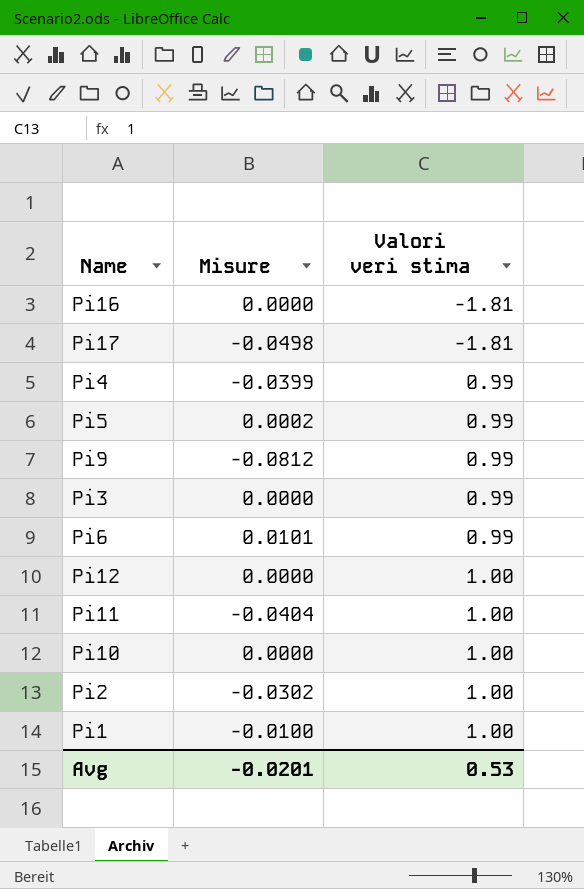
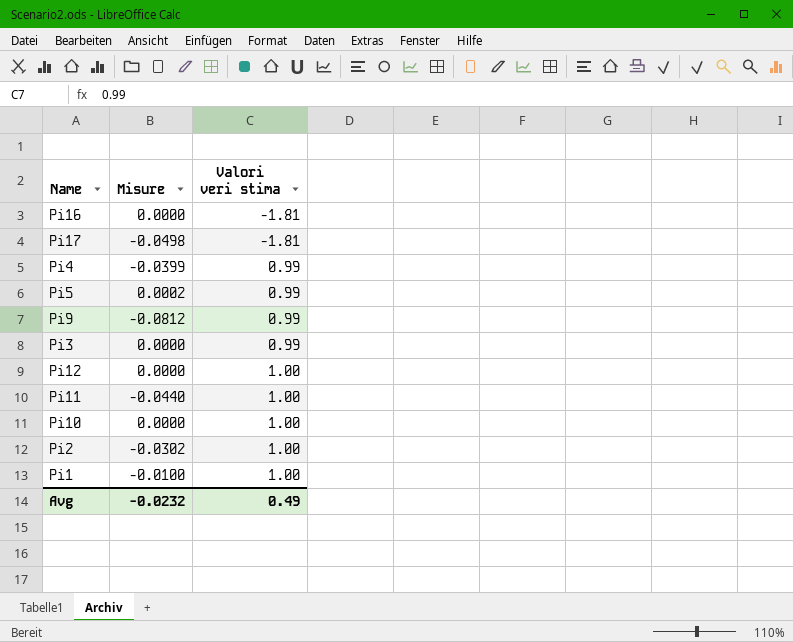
row Pi6: 0.0101 | 0.99 -> none
Pi11 | Misure: -0.0404 -> -0.0440
Avg | Misure: -0.0201 -> -0.0232
Avg | Valori veri stima: 0.53 -> 0.49

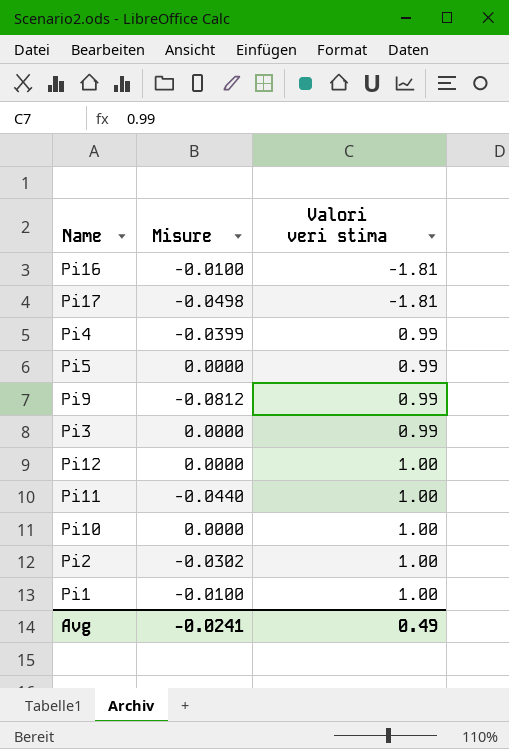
Pi16 | Misure: 0.0000 -> -0.0100
Pi5 | Misure: 0.0002 -> 0.0000
Avg | Misure: -0.0232 -> -0.0241

